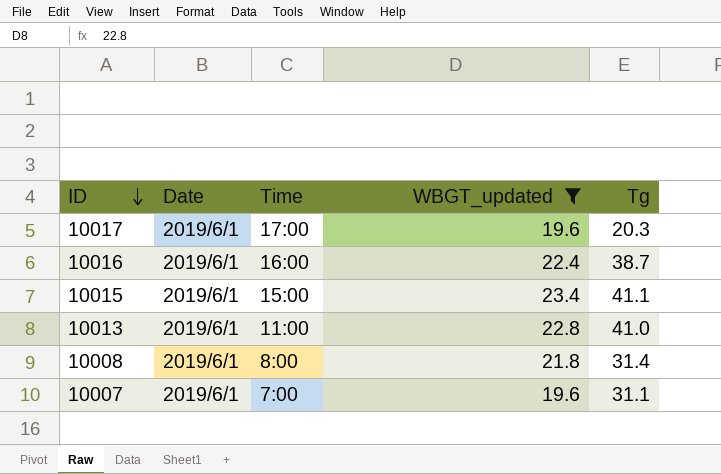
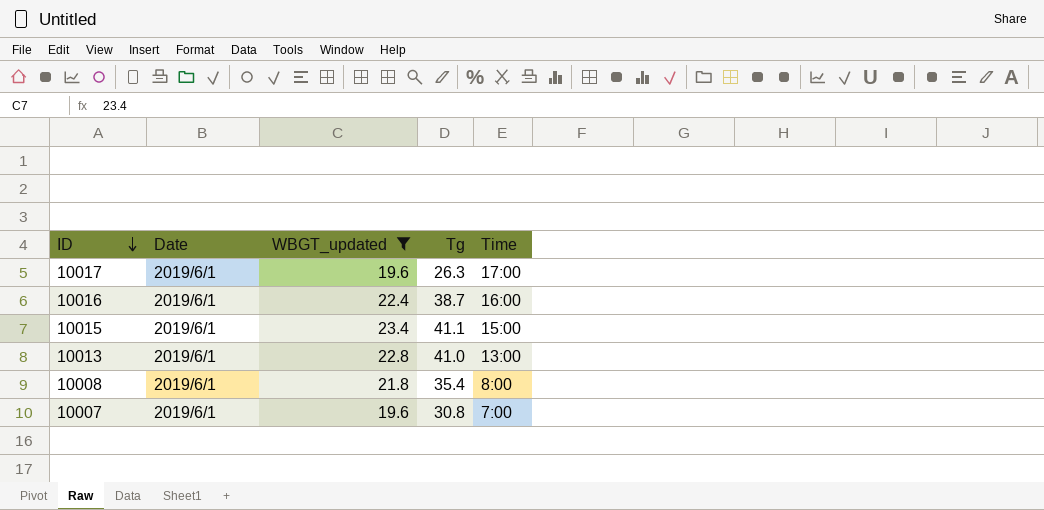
column Time | position: 3 -> 5
10017 | Tg: 20.3 -> 26.3
10013 | Time: 11:00 -> 13:00
10008 | Tg: 31.4 -> 35.4
10007 | Tg: 31.1 -> 30.8

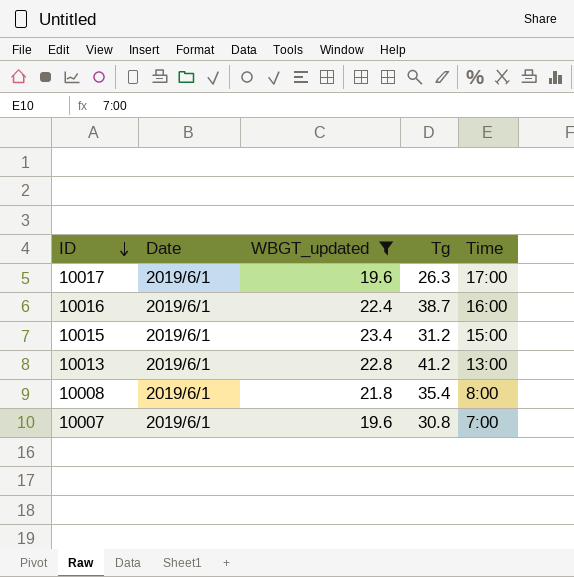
10015 | Tg: 41.1 -> 31.2
10013 | Tg: 41.0 -> 41.2

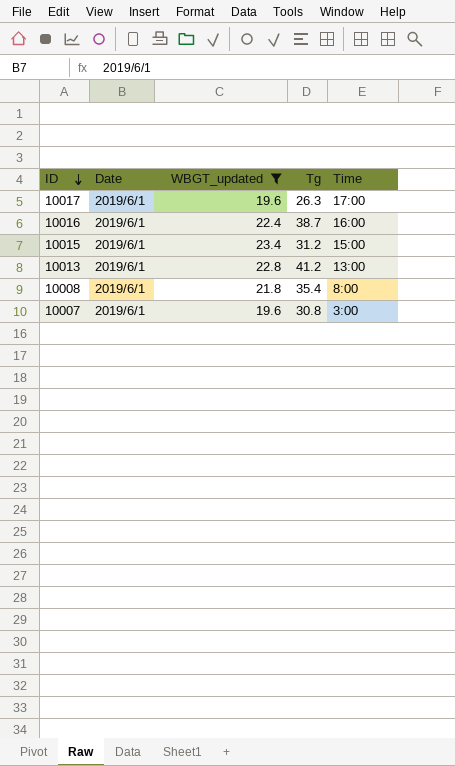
10007 | Time: 7:00 -> 3:00

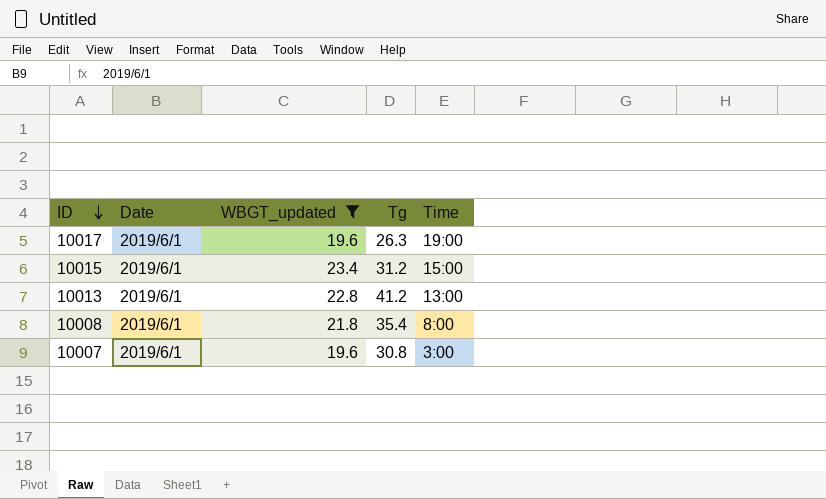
row 10016: 2019/6/1 | 22.4 | 38.7 | 16:00 -> none
10017 | Time: 17:00 -> 19:00

